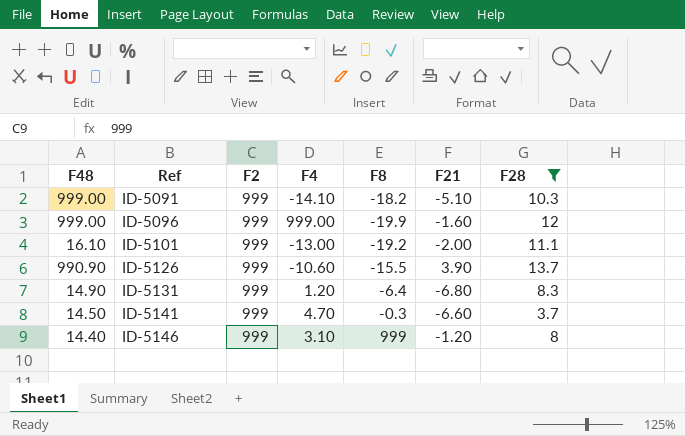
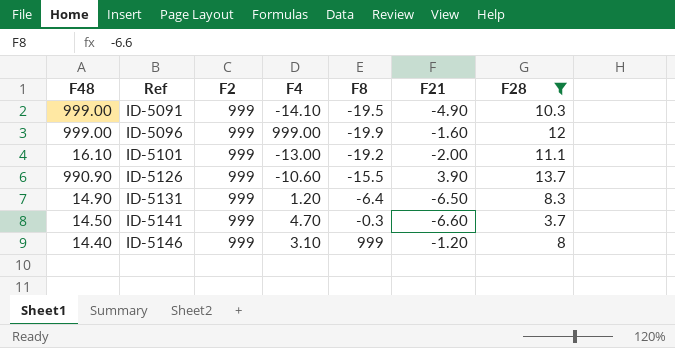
ID-5091 | F8: -18.2 -> -19.5
ID-5091 | F21: -5.10 -> -4.90
ID-5131 | F21: -6.80 -> -6.50

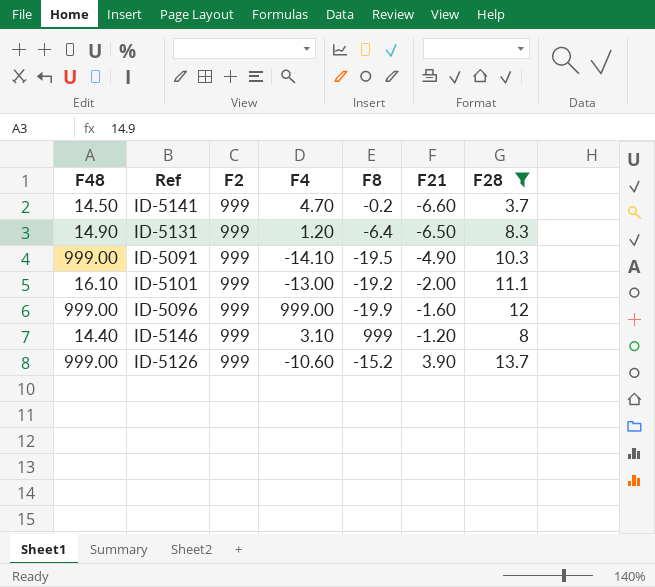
row order: Ref ascending -> F21 ascending
ID-5141 | F8: -0.3 -> -0.2
ID-5126 | F48: 990.90 -> 999.00
ID-5126 | F8: -15.5 -> -15.2

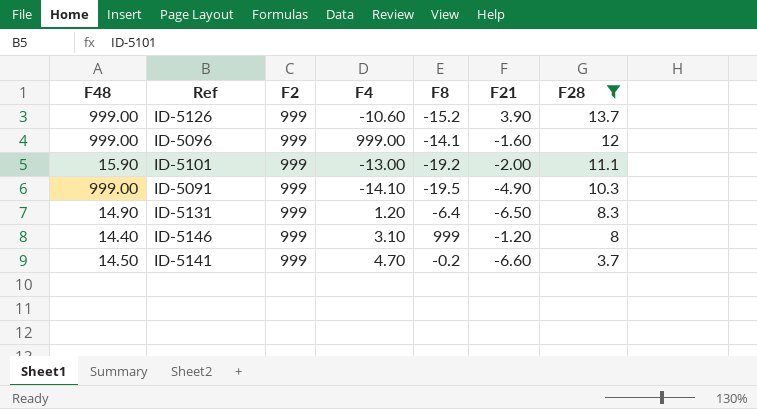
row order: F21 ascending -> F28 descending
ID-5096 | F8: -19.9 -> -14.1
ID-5101 | F48: 16.10 -> 15.90

